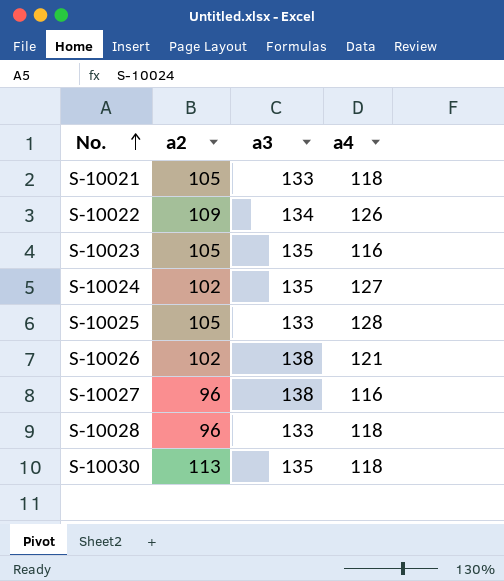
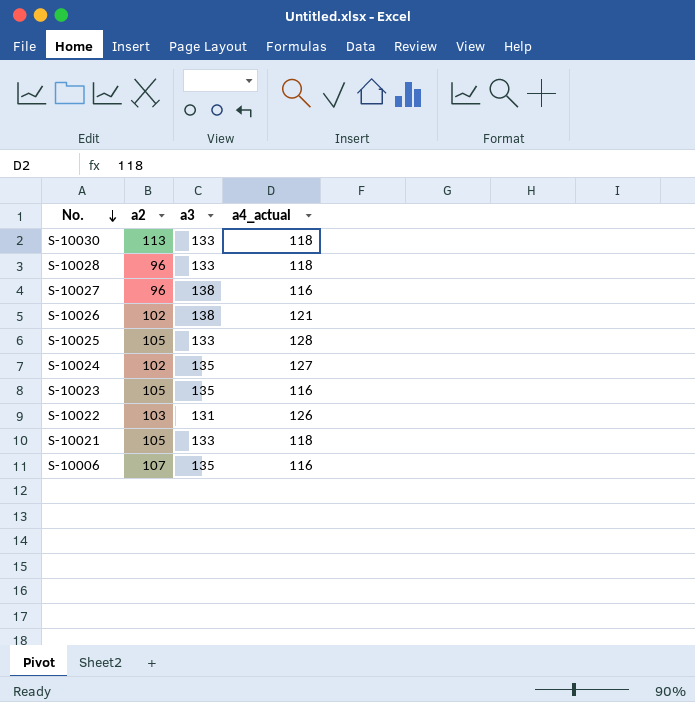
row order: No. ascending -> No. descending
column name: a4 -> a4_actual
S-10030 | a3: 135 -> 133
S-10022 | a2: 109 -> 103
S-10022 | a3: 134 -> 131
row S-10006: none -> 107 | 135 | 116

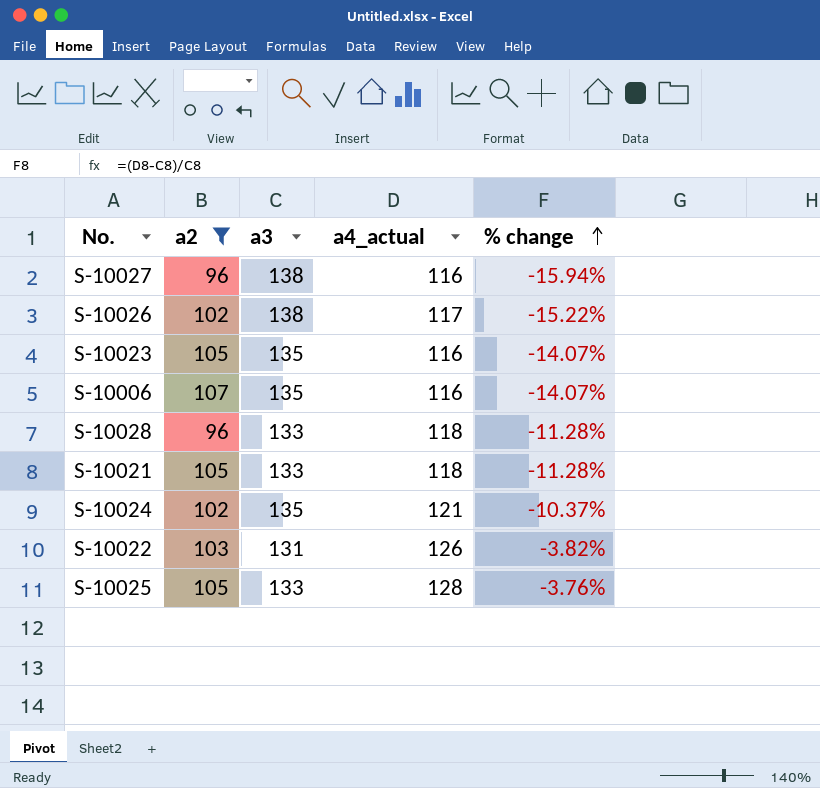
filter: none -> a2 != 113
row order: No. descending -> % change ascending
column % change | formula: none -> ([a4_actual] - [a3]) / [a3]
S-10026 | a4_actual: 121 -> 117
S-10024 | a4_actual: 127 -> 121

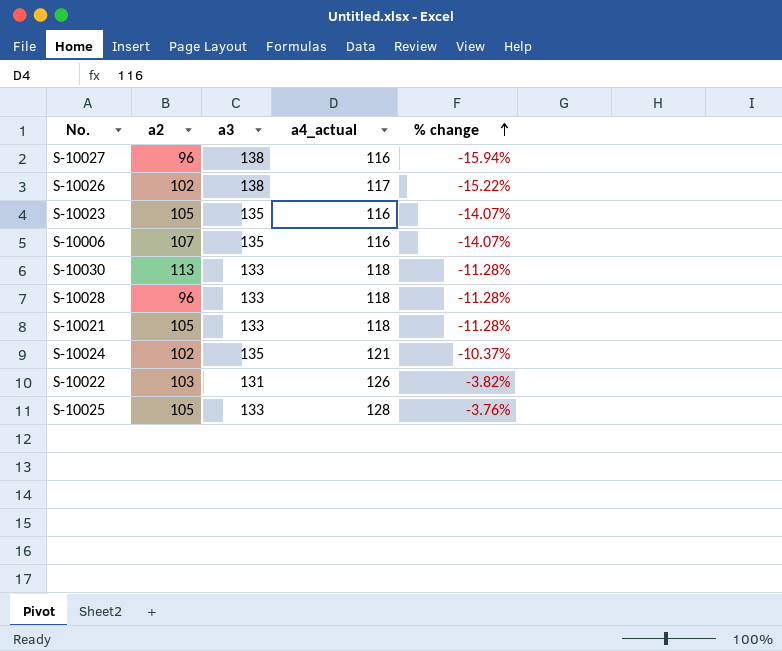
filter: a2 != 113 -> none

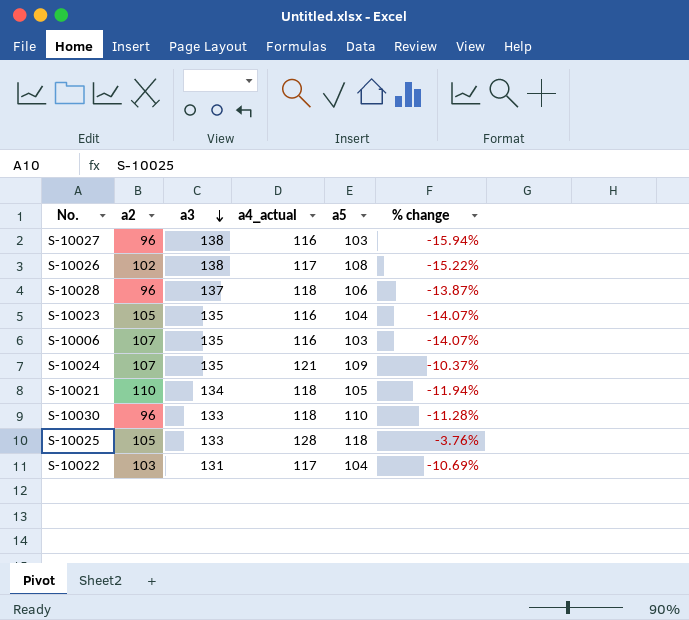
row order: % change ascending -> a3 descending
column a5 | position: none -> 5
S-10028 | a3: 133 -> 137
S-10028 | % change: -11.28% -> -13.87%
S-10024 | a2: 102 -> 107
S-10021 | a2: 105 -> 110
S-10021 | a3: 133 -> 134
S-10021 | % change: -11.28% -> -11.94%
S-10030 | a2: 113 -> 96
S-10022 | a4_actual: 126 -> 117
S-10022 | % change: -3.82% -> -10.69%

